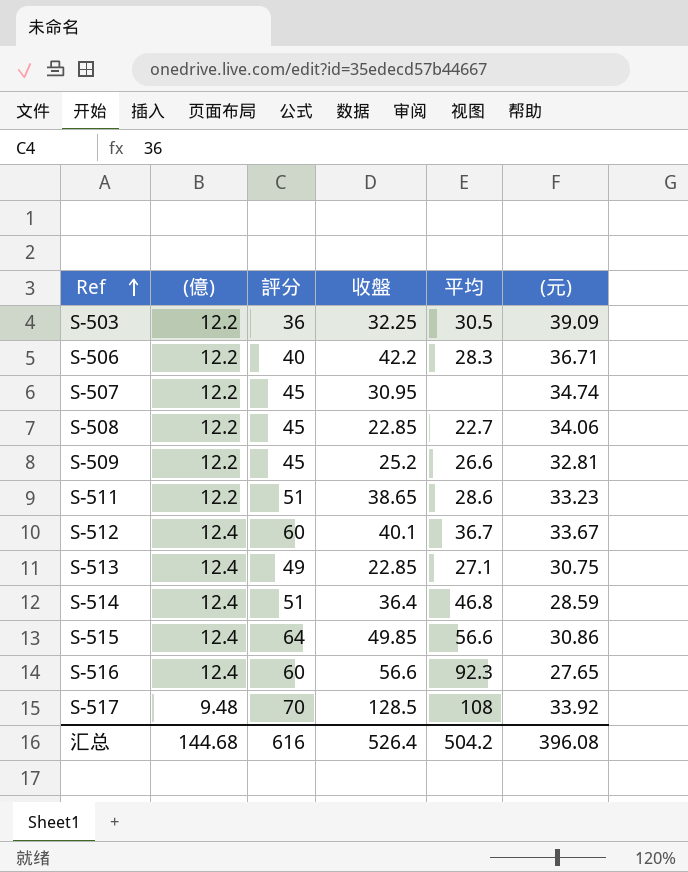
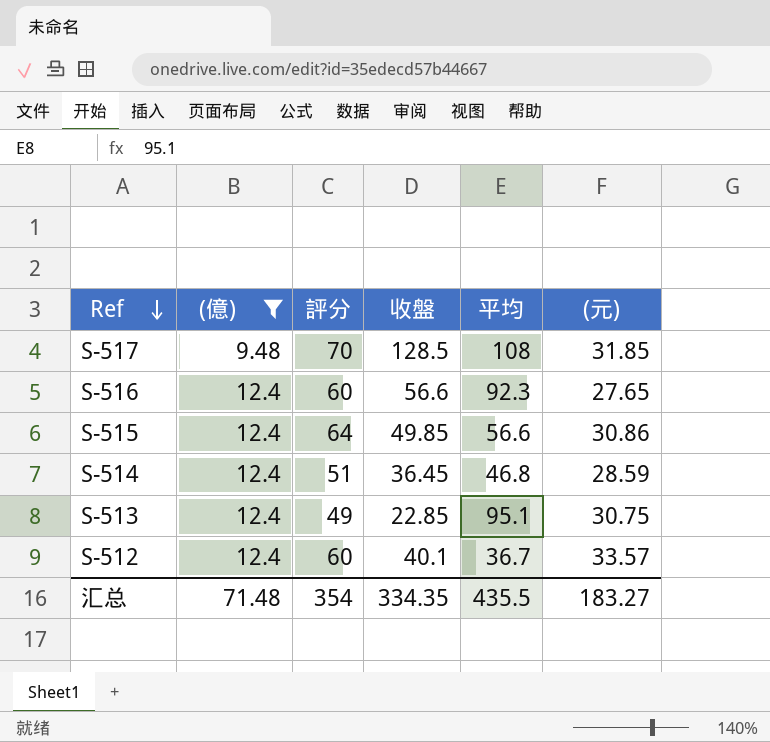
filter: none -> (億) != 12.2
row order: Ref ascending -> Ref descending
S-517 | (元): 33.92 -> 31.85
S-514 | 收盤: 36.4 -> 36.45
S-513 | 平均: 27.1 -> 95.1
S-512 | (元): 33.67 -> 33.57
汇总 | (億): 144.68 -> 71.48
汇总 | 評分: 616 -> 354
汇总 | 收盤: 526.4 -> 334.35
汇总 | 平均: 504.2 -> 435.5
汇总 | (元): 396.08 -> 183.27

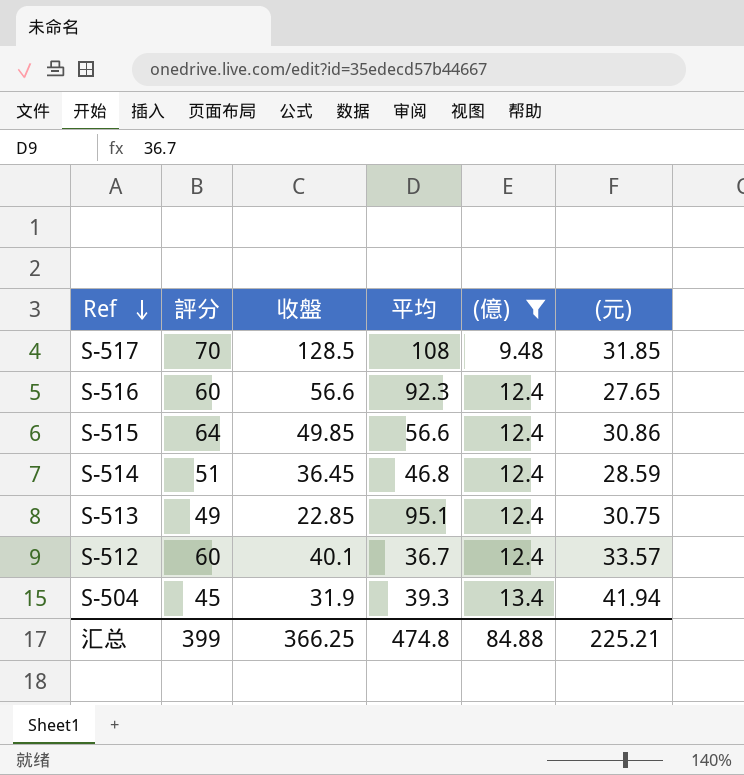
column (億) | position: 2 -> 5
row S-504: none -> 45 | 31.9 | 39.3 | 13.4 | 41.94
汇总 | 評分: 354 -> 399
汇总 | 收盤: 334.35 -> 366.25
汇总 | 平均: 435.5 -> 474.8
汇总 | (億): 71.48 -> 84.88
汇总 | (元): 183.27 -> 225.21

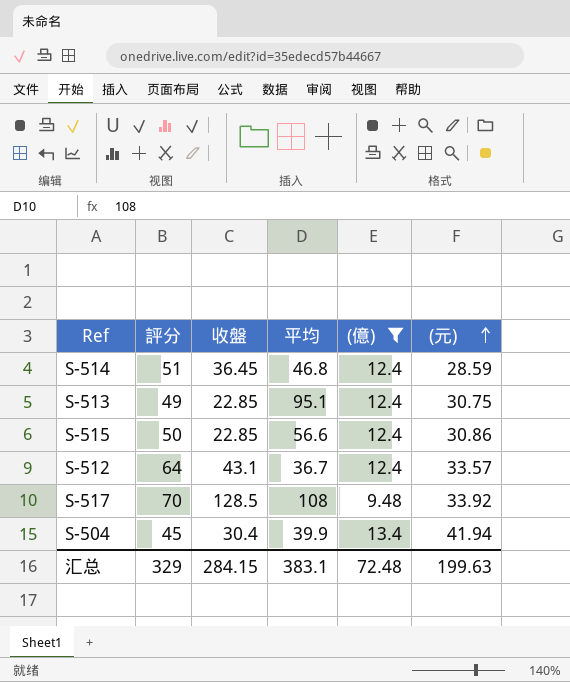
row order: Ref descending -> (元) ascending
row S-516: 60 | 56.6 | 92.3 | 12.4 | 27.65 -> none
S-515 | 評分: 64 -> 50
S-515 | 收盤: 49.85 -> 22.85
S-512 | 評分: 60 -> 64
S-512 | 收盤: 40.1 -> 43.1
S-517 | (元): 31.85 -> 33.92
S-504 | 收盤: 31.9 -> 30.4
S-504 | 平均: 39.3 -> 39.9
汇总 | 評分: 399 -> 329
汇总 | 收盤: 366.25 -> 284.15
汇总 | 平均: 474.8 -> 383.1
汇总 | (億): 84.88 -> 72.48
汇总 | (元): 225.21 -> 199.63

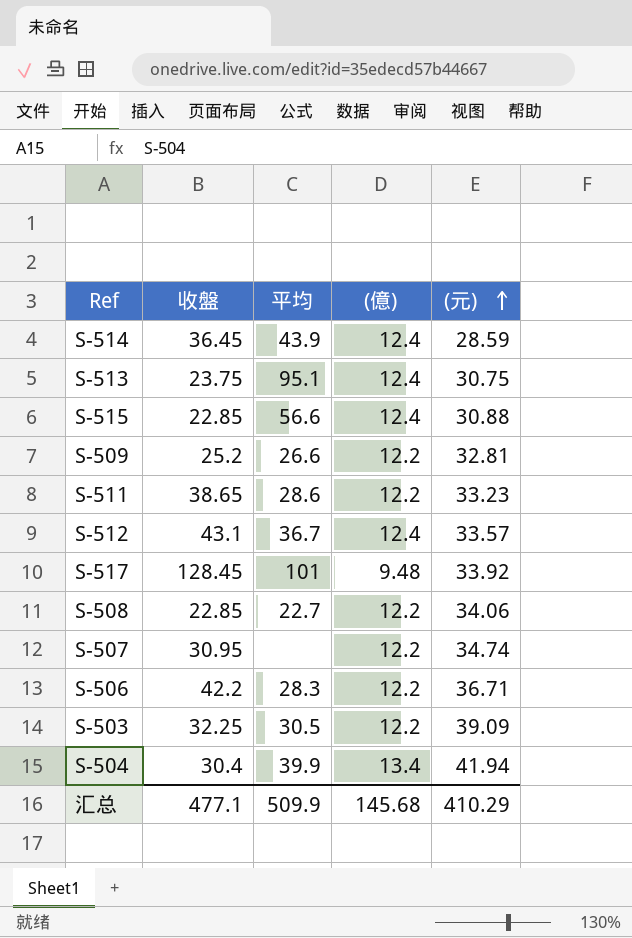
filter: (億) != 12.2 -> none
column 評分 | position: 2 -> none
S-514 | 平均: 46.8 -> 43.9
S-513 | 收盤: 22.85 -> 23.75
S-515 | (元): 30.86 -> 30.88
S-517 | 收盤: 128.5 -> 128.45
S-517 | 平均: 108 -> 101
汇总 | 收盤: 284.15 -> 477.1
汇总 | 平均: 383.1 -> 509.9
汇总 | (億): 72.48 -> 145.68
汇总 | (元): 199.63 -> 410.29

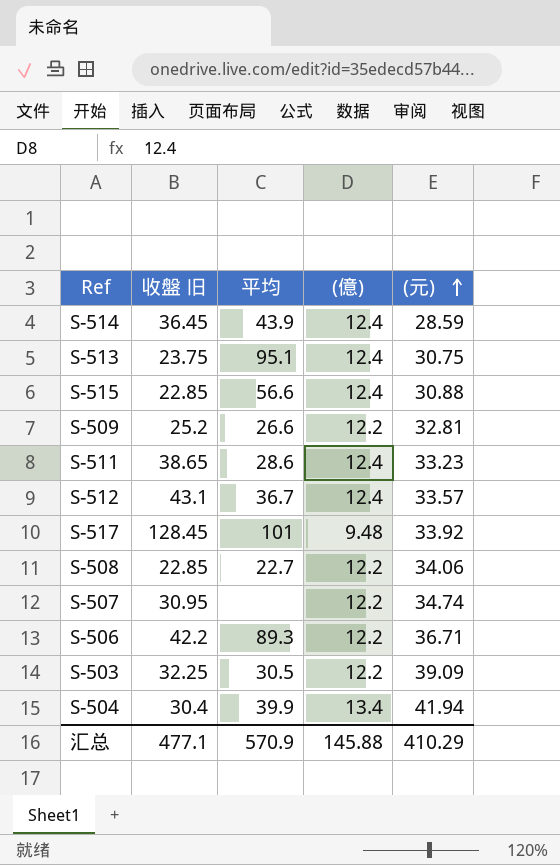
column name: 收盤 -> 收盤 旧
S-511 | (億): 12.2 -> 12.4
S-506 | 平均: 28.3 -> 89.3
汇总 | 平均: 509.9 -> 570.9
汇总 | (億): 145.68 -> 145.88

